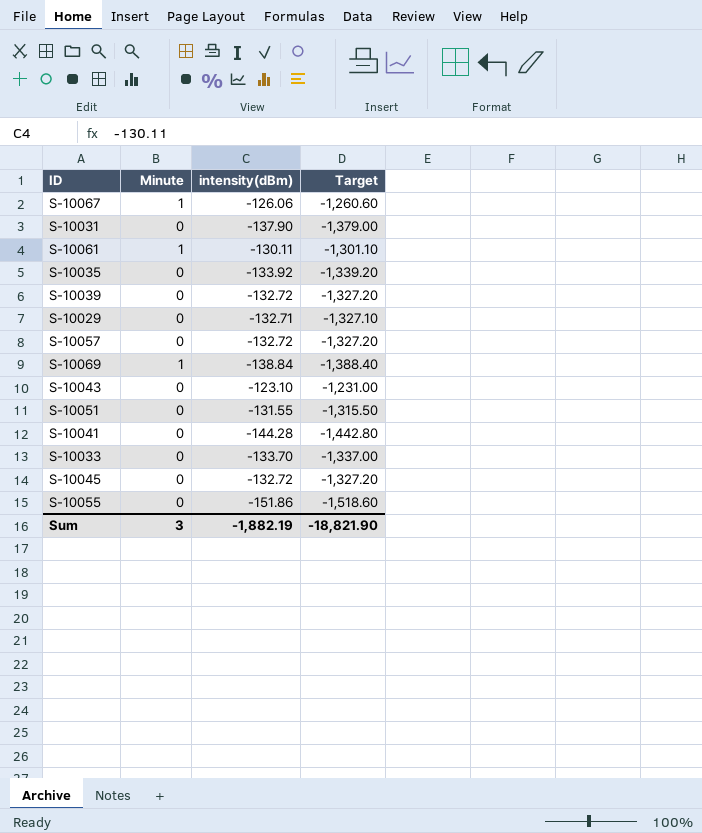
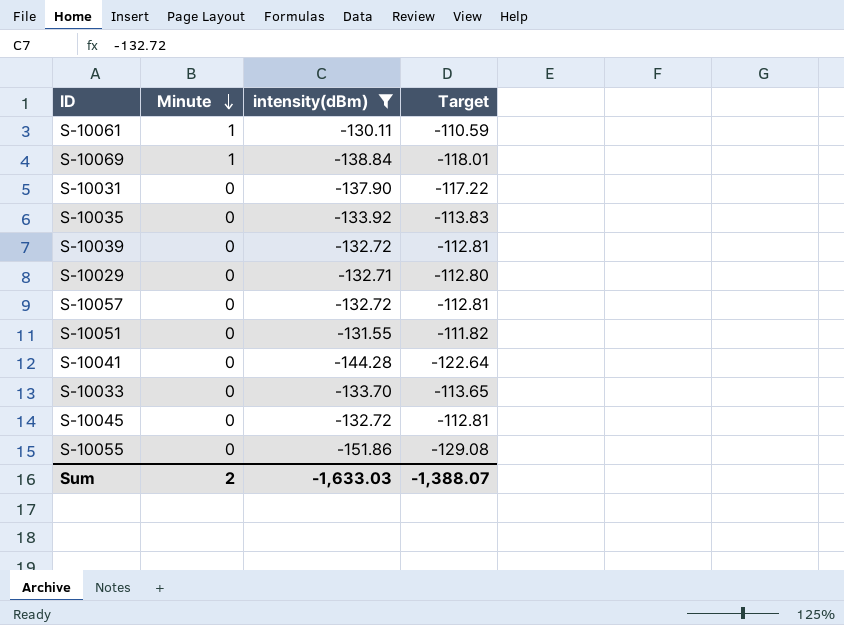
filter: none -> intensity(dBm) <= -130.11
row order: none -> Minute descending
column Target | formula: [intensity(dBm)] * 10 -> [intensity(dBm)] * 0.85
Sum | Minute: 3 -> 2
Sum | intensity(dBm): -1,882.19 -> -1,633.03
Sum | Target: -18,821.90 -> -1,388.07

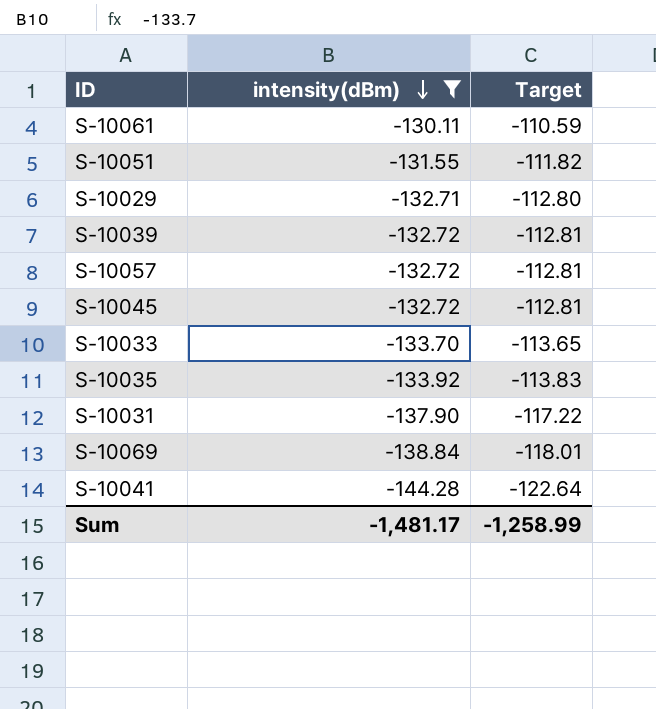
row order: Minute descending -> intensity(dBm) descending
column Minute | position: 2 -> none
row S-10055: 0 | -151.86 | -129.08 -> none
Sum | intensity(dBm): -1,633.03 -> -1,481.17
Sum | Target: -1,388.07 -> -1,258.99

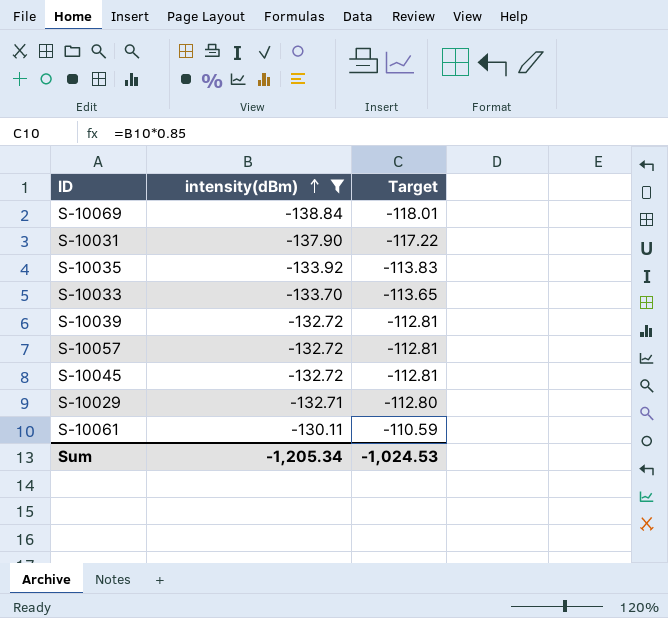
row order: intensity(dBm) descending -> intensity(dBm) ascending
row S-10051: -131.55 | -111.82 -> none
row S-10041: -144.28 | -122.64 -> none
Sum | intensity(dBm): -1,481.17 -> -1,205.34
Sum | Target: -1,258.99 -> -1,024.53

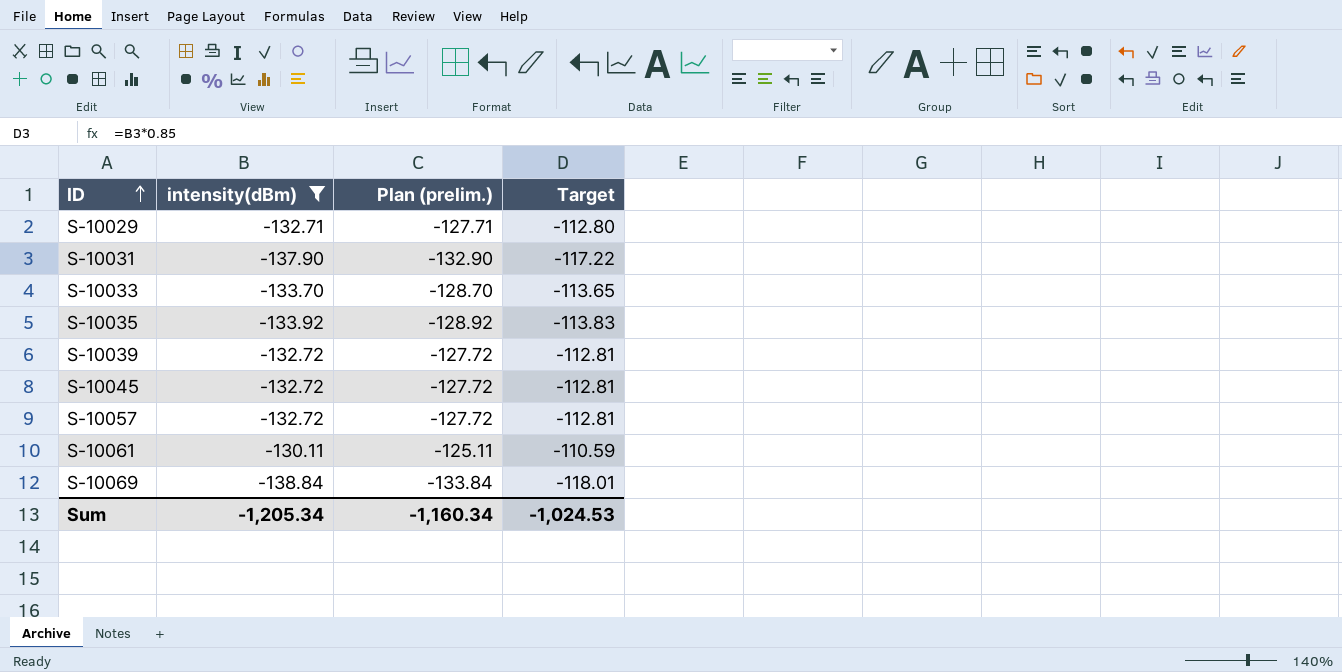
row order: intensity(dBm) ascending -> ID ascending
column Plan (prelim.) | formula: none -> [intensity(dBm)] + 5

